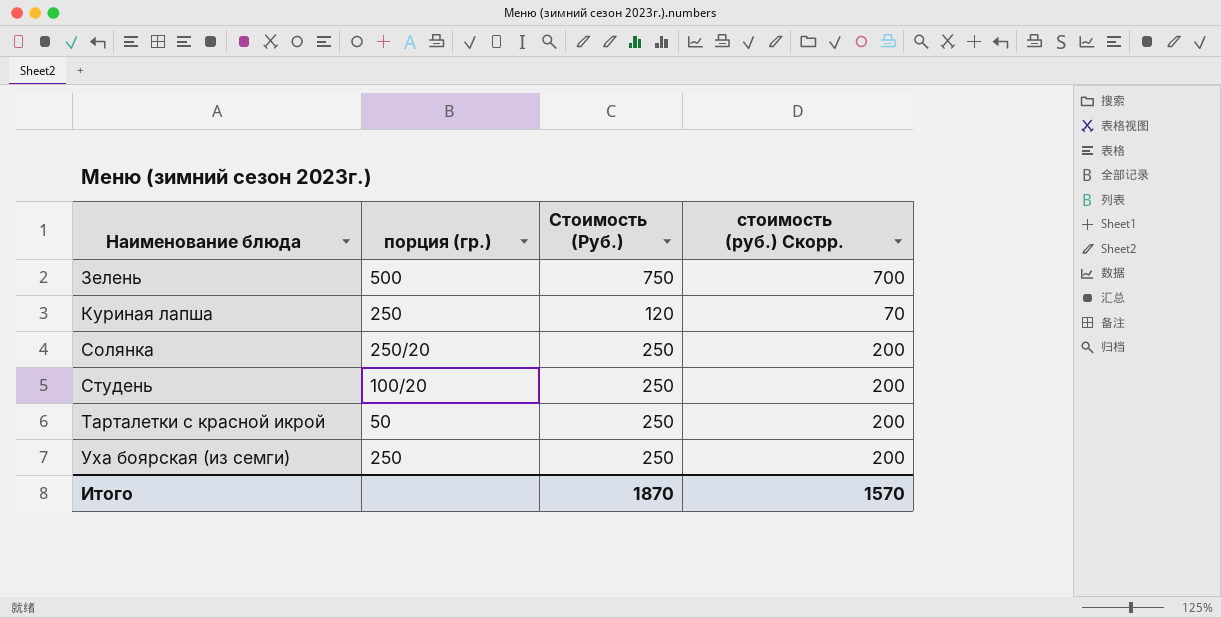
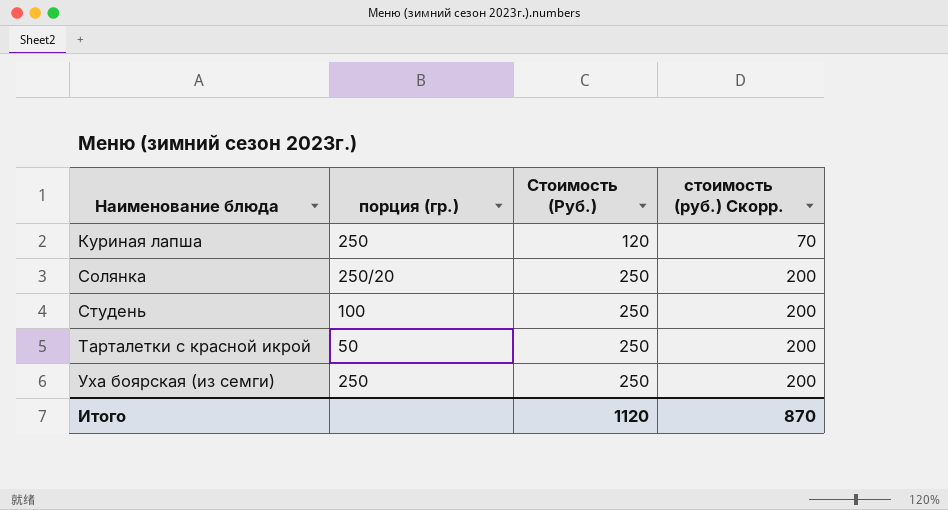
row Зелень: 500 | 750 | 700 -> none
Студень | порция (гр.): 100/20 -> 100
Итого | Стоимость (Руб.): 1870 -> 1120
Итого | стоимость (руб.) Скорр.: 1570 -> 870

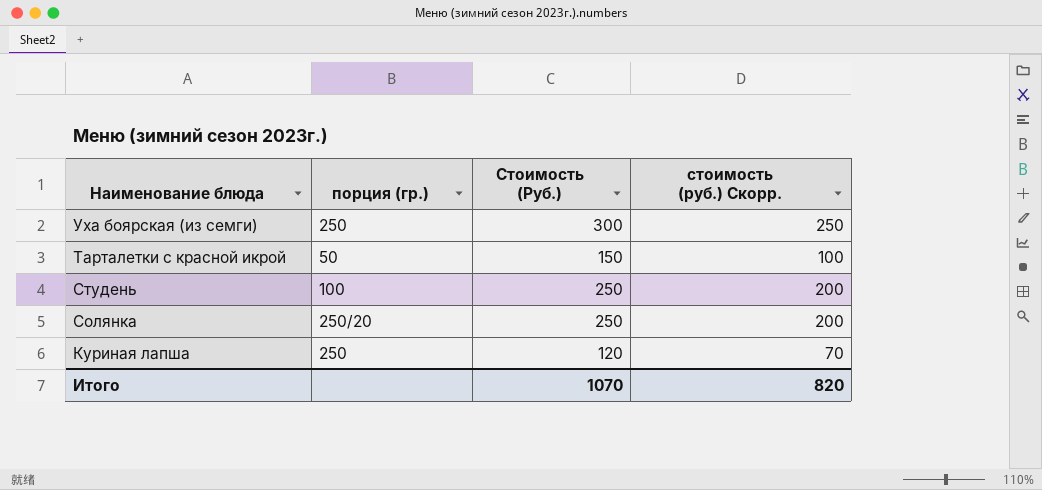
row order: Наименование блюда ascending -> Наименование блюда descending
Уха боярская (из семги) | Стоимость (Руб.): 250 -> 300
Уха боярская (из семги) | стоимость (руб.) Скорр.: 200 -> 250
Тарталетки с красной икрой | Стоимость (Руб.): 250 -> 150
Тарталетки с красной икрой | стоимость (руб.) Скорр.: 200 -> 100
Итого | Стоимость (Руб.): 1120 -> 1070
Итого | стоимость (руб.) Скорр.: 870 -> 820

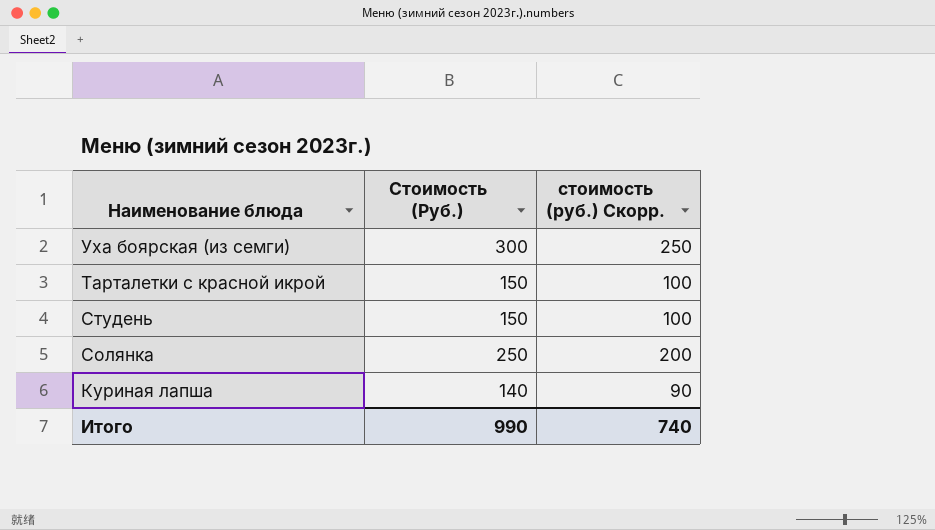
column порция (гр.) | position: 2 -> none
Студень | Стоимость (Руб.): 250 -> 150
Студень | стоимость (руб.) Скорр.: 200 -> 100
Куриная лапша | Стоимость (Руб.): 120 -> 140
Куриная лапша | стоимость (руб.) Скорр.: 70 -> 90
Итого | Стоимость (Руб.): 1070 -> 990
Итого | стоимость (руб.) Скорр.: 820 -> 740

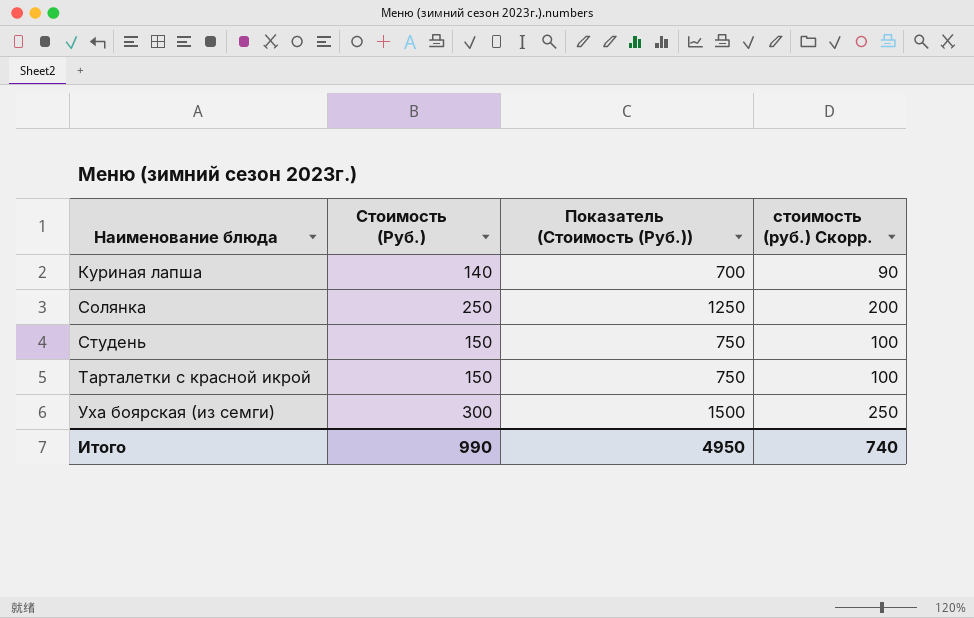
row order: Наименование блюда descending -> Наименование блюда ascending
column Показатель (Стоимость (Руб.)) | formula: none -> [Стоимость (Руб.)] * 5

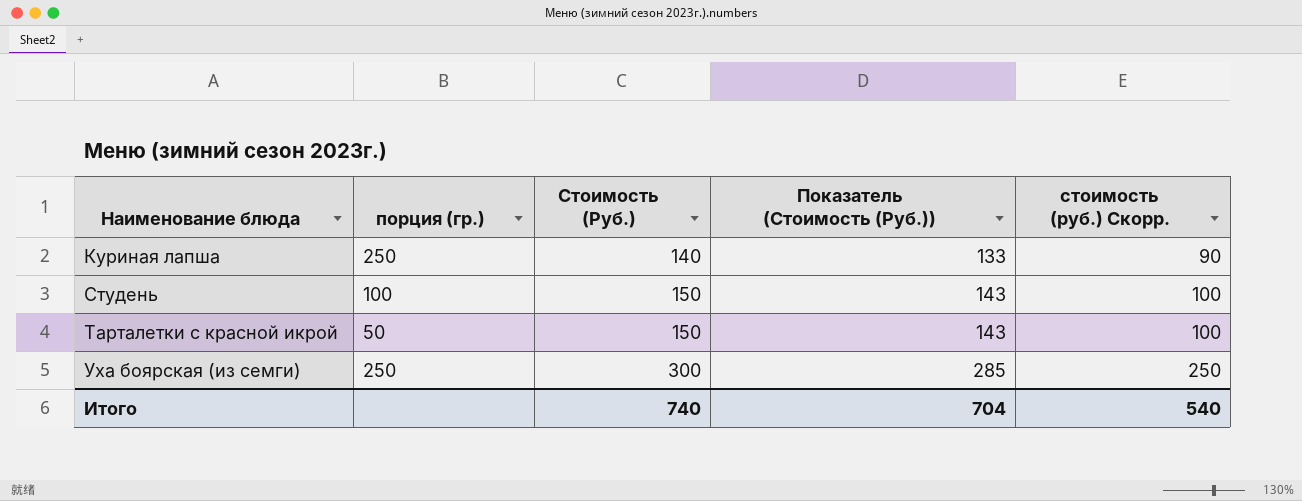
column порция (гр.) | position: none -> 2
column Показатель (Стоимость (Руб.)) | formula: [Стоимость (Руб.)] * 5 -> [Стоимость (Руб.)] * 0,95
row Солянка: 250 | 1250 | 200 -> none
Итого | Стоимость (Руб.): 990 -> 740
Итого | Показатель (Стоимость (Руб.)): 4950 -> 704
Итого | стоимость (руб.) Скорр.: 740 -> 540

